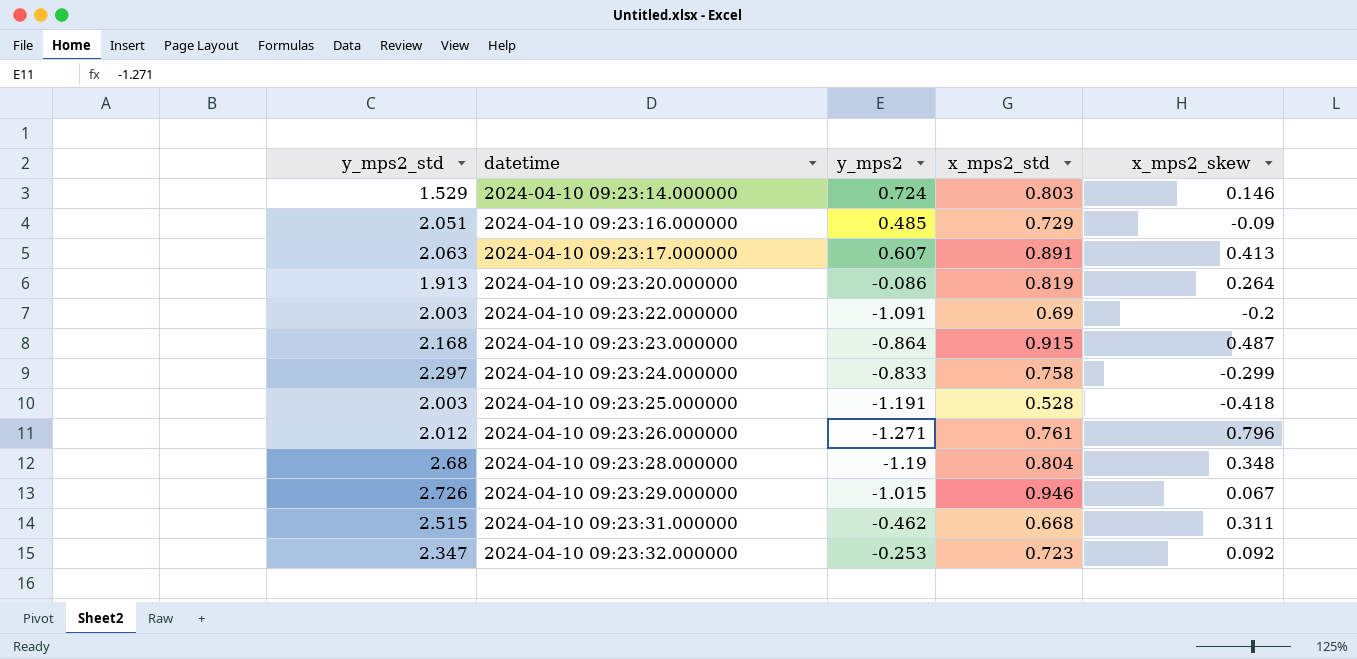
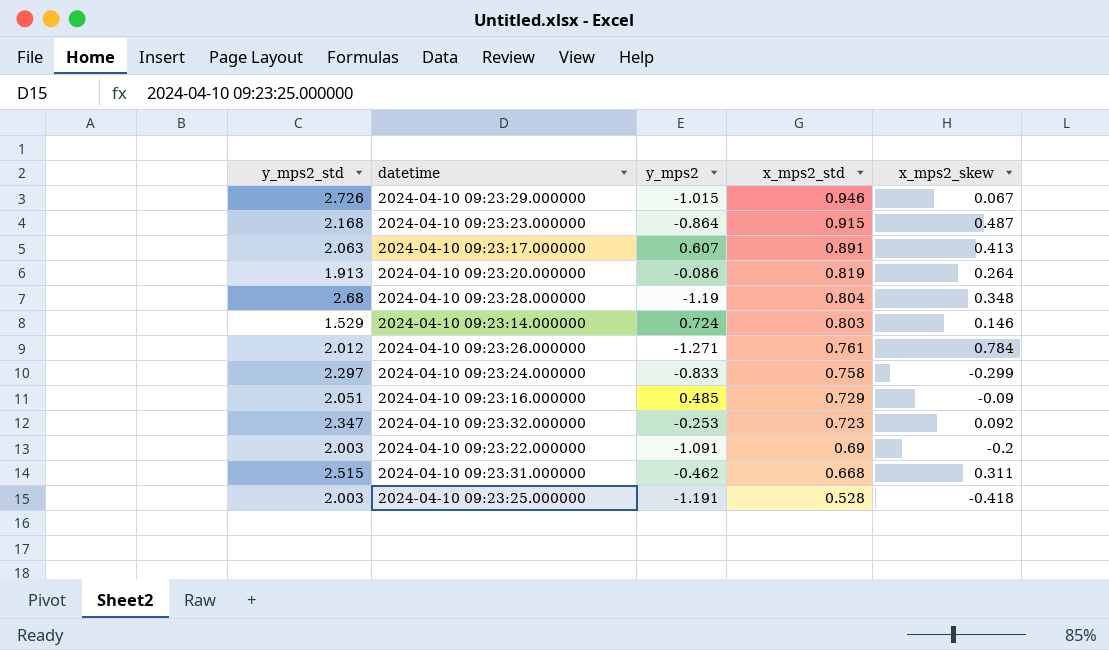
row order: datetime ascending -> x_mps2_std descending
2024-04-10 09:23:26.000000 | x_mps2_skew: 0.796 -> 0.784

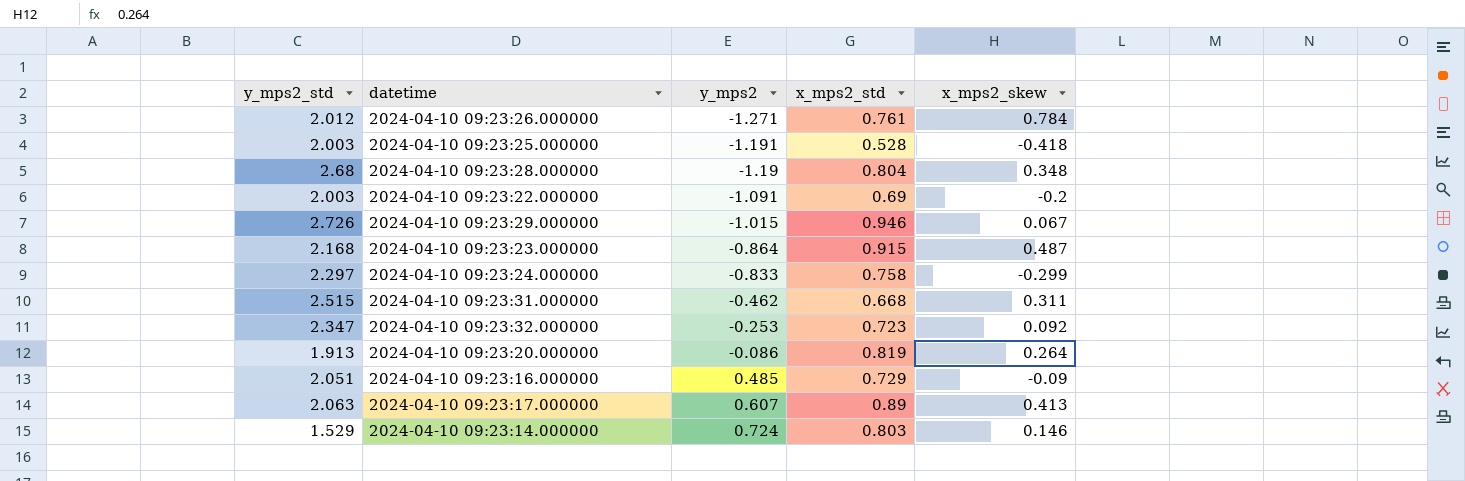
row order: x_mps2_std descending -> y_mps2 ascending
2024-04-10 09:23:17.000000 | x_mps2_std: 0.891 -> 0.89

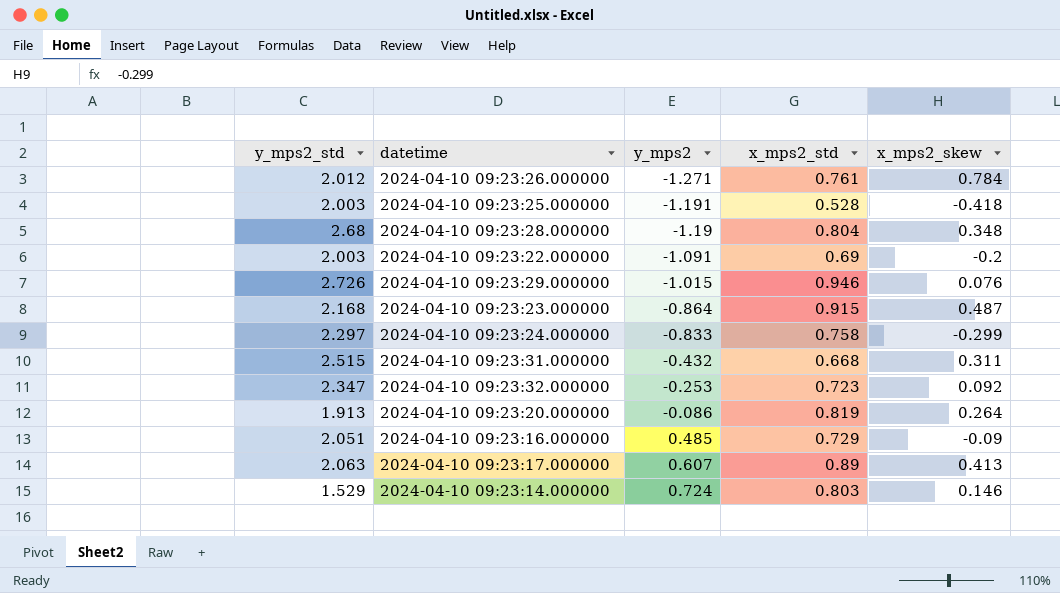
2024-04-10 09:23:29.000000 | x_mps2_skew: 0.067 -> 0.076
2024-04-10 09:23:31.000000 | y_mps2: -0.462 -> -0.432

